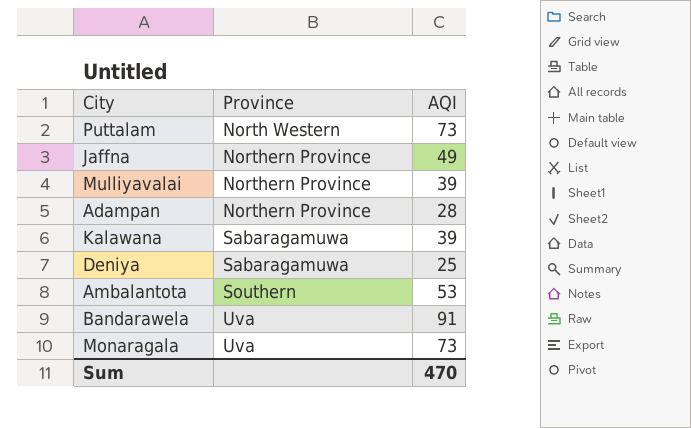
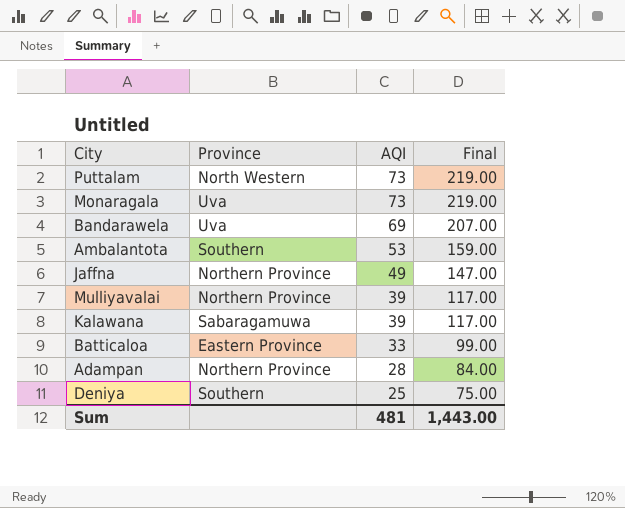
row order: Province ascending -> AQI descending
column Final | formula: none -> [AQI] * 3
Bandarawela | AQI: 91 -> 69
row Batticaloa: none -> Eastern Province | 33 | 99.00
Deniya | Province: Sabaragamuwa -> Southern
Sum | AQI: 470 -> 481

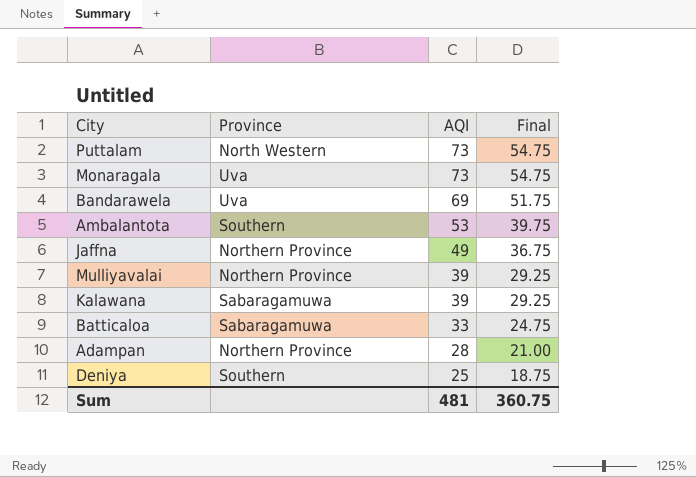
column Final | formula: [AQI] * 3 -> [AQI] * 0.75
Batticaloa | Province: Eastern Province -> Sabaragamuwa
Sum | Final: 1,443.00 -> 360.75

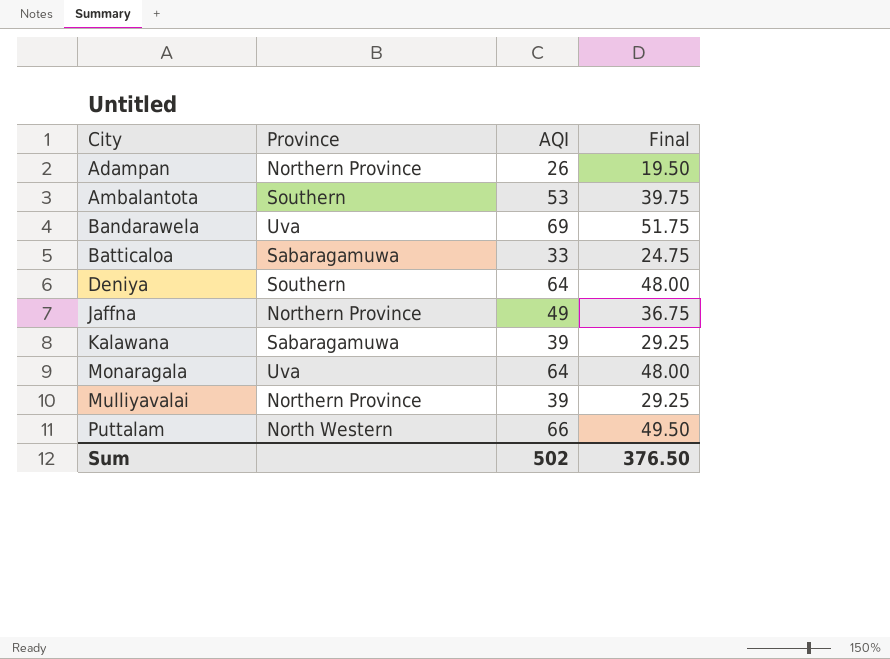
row order: AQI descending -> City ascending
Adampan | AQI: 28 -> 26
Adampan | Final: 21.00 -> 19.50
Deniya | AQI: 25 -> 64
Deniya | Final: 18.75 -> 48.00
Monaragala | AQI: 73 -> 64
Monaragala | Final: 54.75 -> 48.00
Puttalam | AQI: 73 -> 66
Puttalam | Final: 54.75 -> 49.50
Sum | AQI: 481 -> 502
Sum | Final: 360.75 -> 376.50

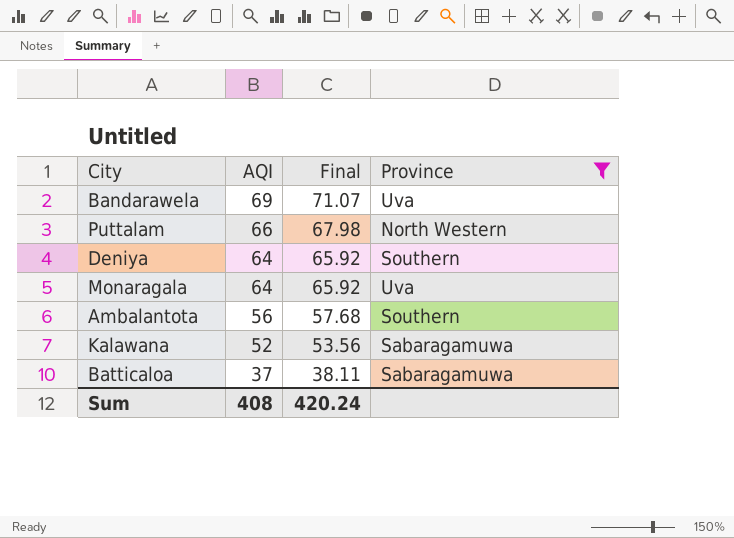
filter: none -> Province != Northern Province
row order: City ascending -> AQI descending
column Final | formula: [AQI] * 0.75 -> [AQI] * 1.03
column Province | position: 2 -> 4
Ambalantota | AQI: 53 -> 56
Kalawana | AQI: 39 -> 52
Batticaloa | AQI: 33 -> 37
Sum | AQI: 502 -> 408
Sum | Final: 376.50 -> 420.24

